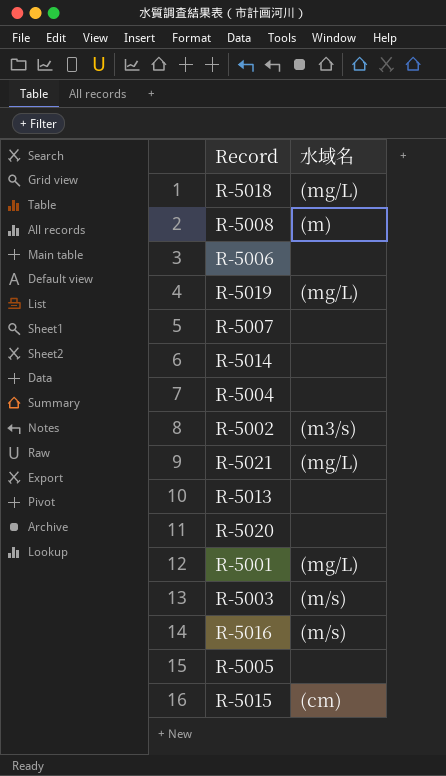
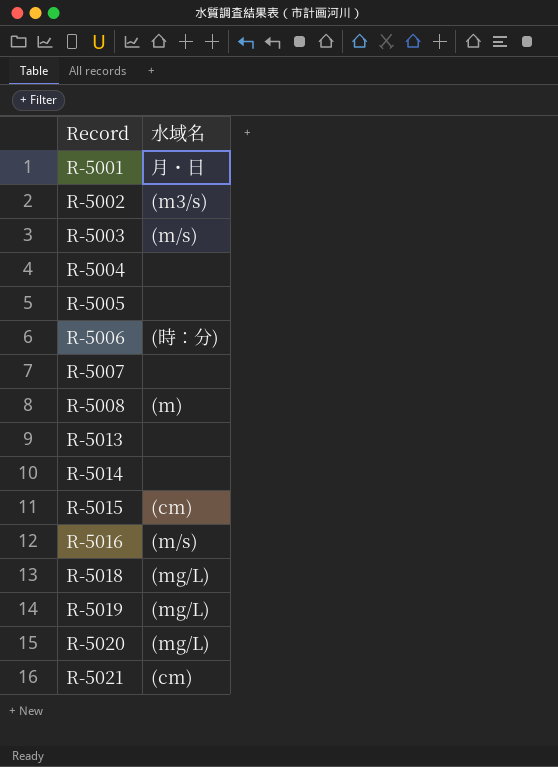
row order: none -> Record ascending
R-5001 | 水域名: (mg/L) -> 月・日
R-5006 | 水域名: none -> (時：分)
R-5020 | 水域名: none -> (mg/L)
R-5021 | 水域名: (mg/L) -> (cm)

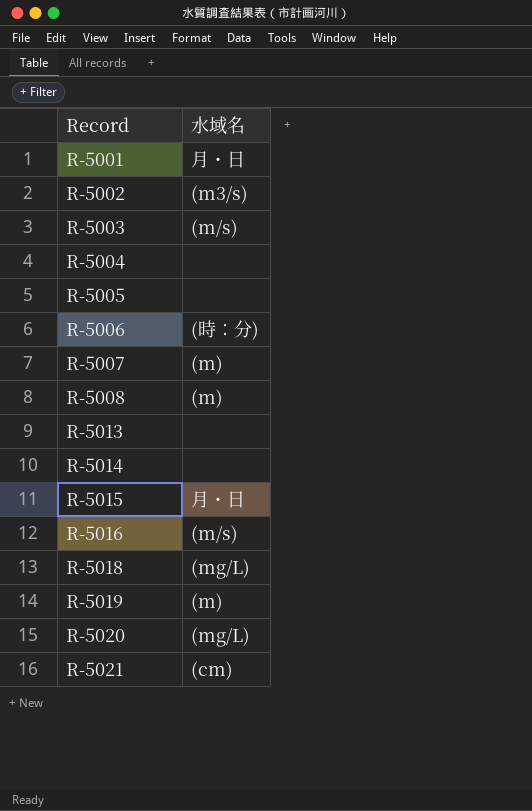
R-5007 | 水域名: none -> (m)
R-5015 | 水域名: (cm) -> 月・日
R-5019 | 水域名: (mg/L) -> (m)

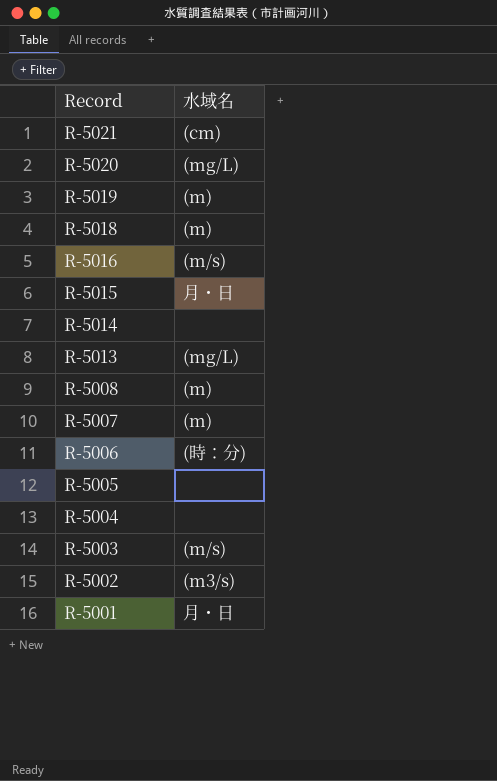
row order: Record ascending -> Record descending
R-5018 | 水域名: (mg/L) -> (m)
R-5013 | 水域名: none -> (mg/L)

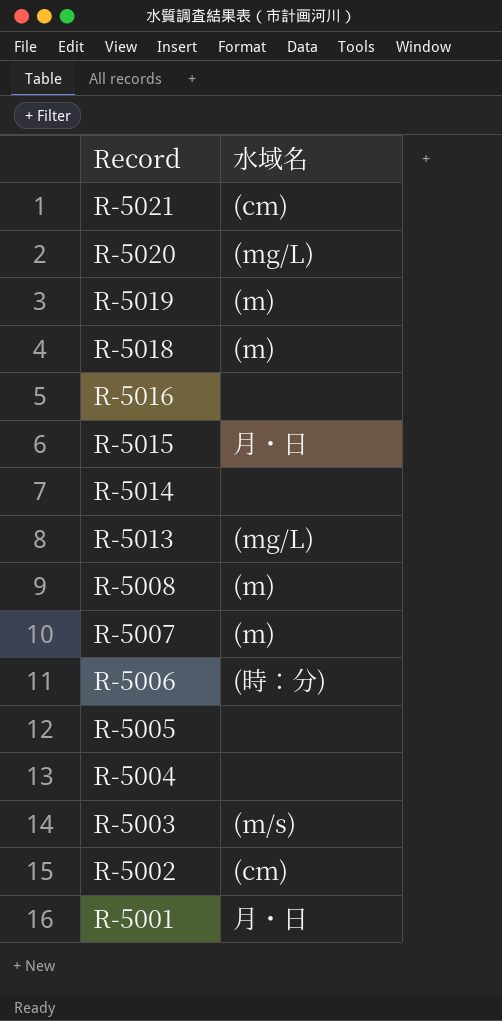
R-5016 | 水域名: (m/s) -> none
R-5002 | 水域名: (m3/s) -> (cm)

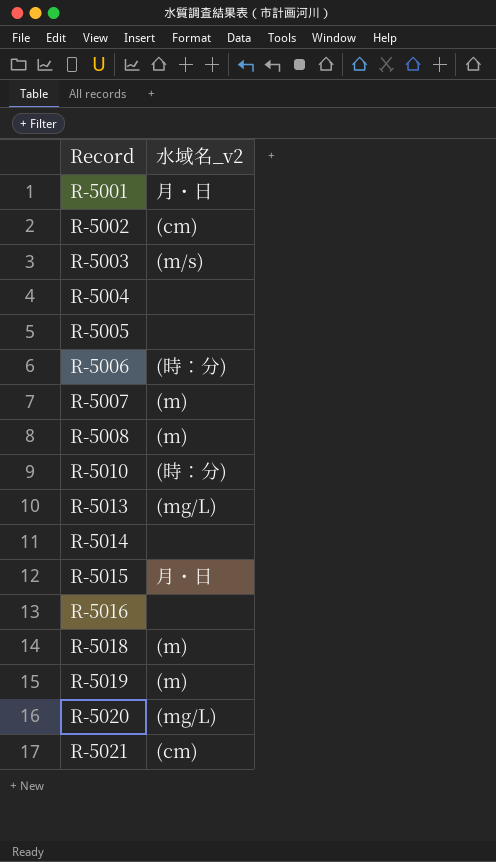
row order: Record descending -> Record ascending
column name: 水域名 -> 水域名_v2
row R-5010: none -> (時：分)

